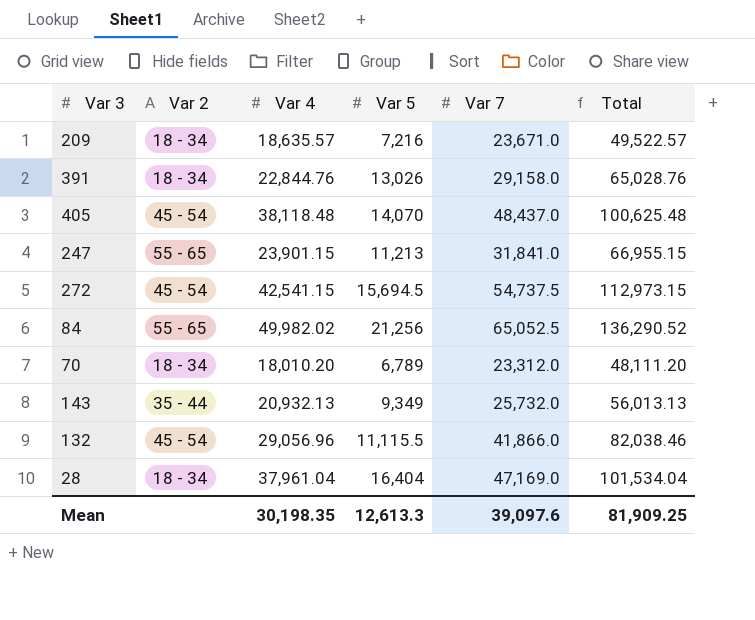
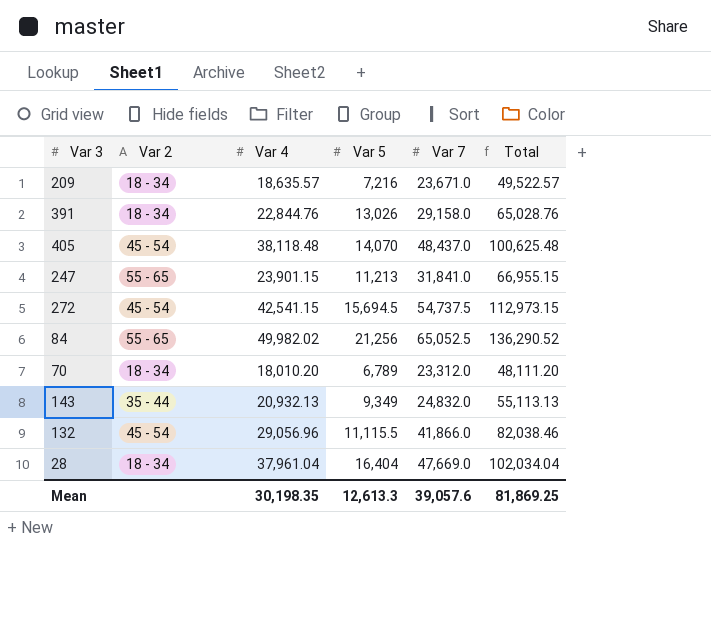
143 | Var 7: 25,732.0 -> 24,832.0
143 | Total: 56,013.13 -> 55,113.13
28 | Var 7: 47,169.0 -> 47,669.0
28 | Total: 101,534.04 -> 102,034.04
Mean | Var 7: 39,097.6 -> 39,057.6
Mean | Total: 81,909.25 -> 81,869.25

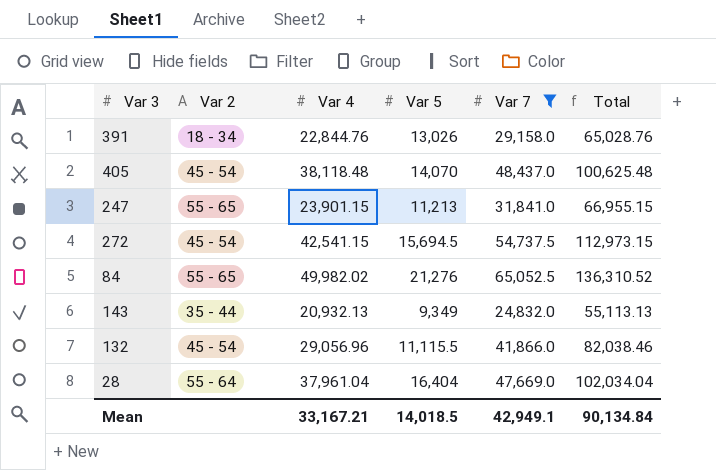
filter: none -> Var 7 >= 24,832.0
84 | Var 5: 21,256 -> 21,276
84 | Total: 136,290.52 -> 136,310.52
28 | Var 2: 18 - 34 -> 55 - 64
Mean | Var 4: 30,198.35 -> 33,167.21
Mean | Var 5: 12,613.3 -> 14,018.5
Mean | Var 7: 39,057.6 -> 42,949.1
Mean | Total: 81,869.25 -> 90,134.84

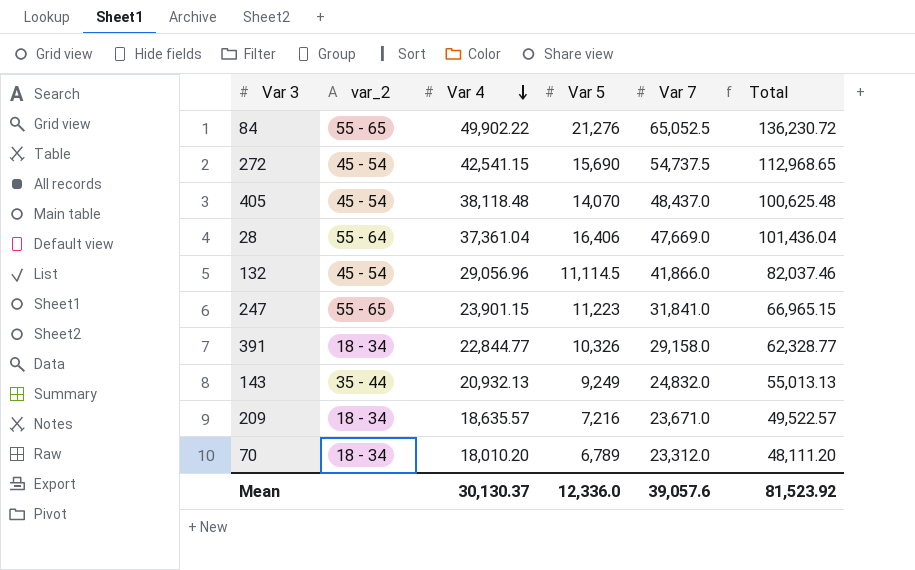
filter: Var 7 >= 24,832.0 -> none
row order: none -> Var 4 descending
column name: Var 2 -> var_2
84 | Var 4: 49,982.02 -> 49,902.22
84 | Total: 136,310.52 -> 136,230.72
272 | Var 5: 15,694.5 -> 15,690
272 | Total: 112,973.15 -> 112,968.65
28 | Var 4: 37,961.04 -> 37,361.04
28 | Var 5: 16,404 -> 16,406
28 | Total: 102,034.04 -> 101,436.04
132 | Var 5: 11,115.5 -> 11,114.5
132 | Total: 82,038.46 -> 82,037.46
247 | Var 5: 11,213 -> 11,223
247 | Total: 66,955.15 -> 66,965.15
391 | Var 4: 22,844.76 -> 22,844.77
391 | Var 5: 13,026 -> 10,326
391 | Total: 65,028.76 -> 62,328.77
143 | Var 5: 9,349 -> 9,249
143 | Total: 55,113.13 -> 55,013.13
Mean | Var 4: 33,167.21 -> 30,130.37
Mean | Var 5: 14,018.5 -> 12,336.0
Mean | Var 7: 42,949.1 -> 39,057.6
Mean | Total: 90,134.84 -> 81,523.92

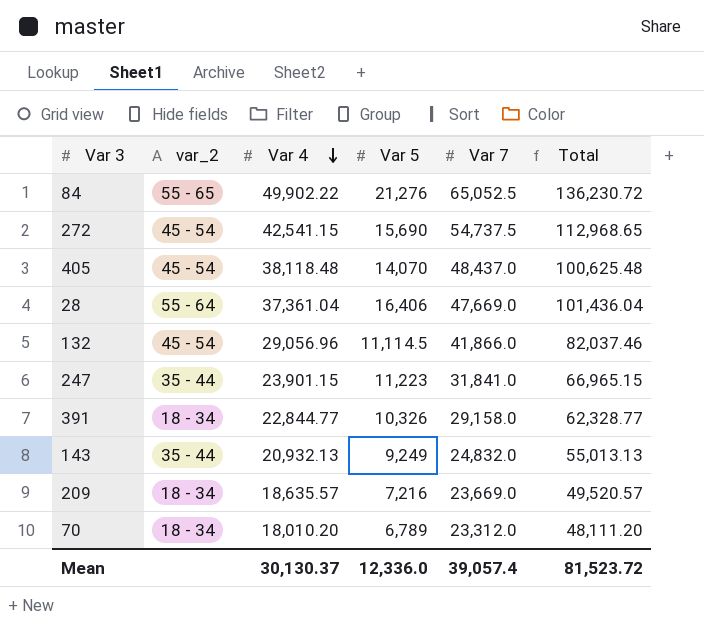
247 | var_2: 55 - 65 -> 35 - 44
209 | Var 7: 23,671.0 -> 23,669.0
209 | Total: 49,522.57 -> 49,520.57
Mean | Var 7: 39,057.6 -> 39,057.4
Mean | Total: 81,523.92 -> 81,523.72

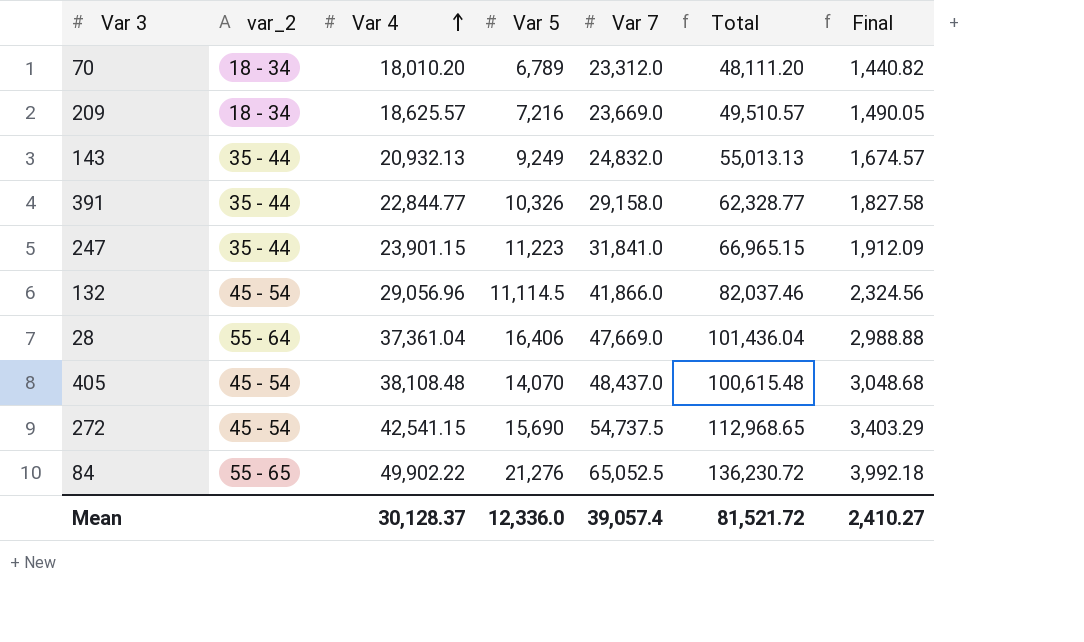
row order: Var 4 descending -> Var 4 ascending
column Final | formula: none -> [Var 4] * 0.08
209 | Var 4: 18,635.57 -> 18,625.57
209 | Total: 49,520.57 -> 49,510.57
391 | var_2: 18 - 34 -> 35 - 44
405 | Var 4: 38,118.48 -> 38,108.48
405 | Total: 100,625.48 -> 100,615.48
Mean | Var 4: 30,130.37 -> 30,128.37
Mean | Total: 81,523.72 -> 81,521.72

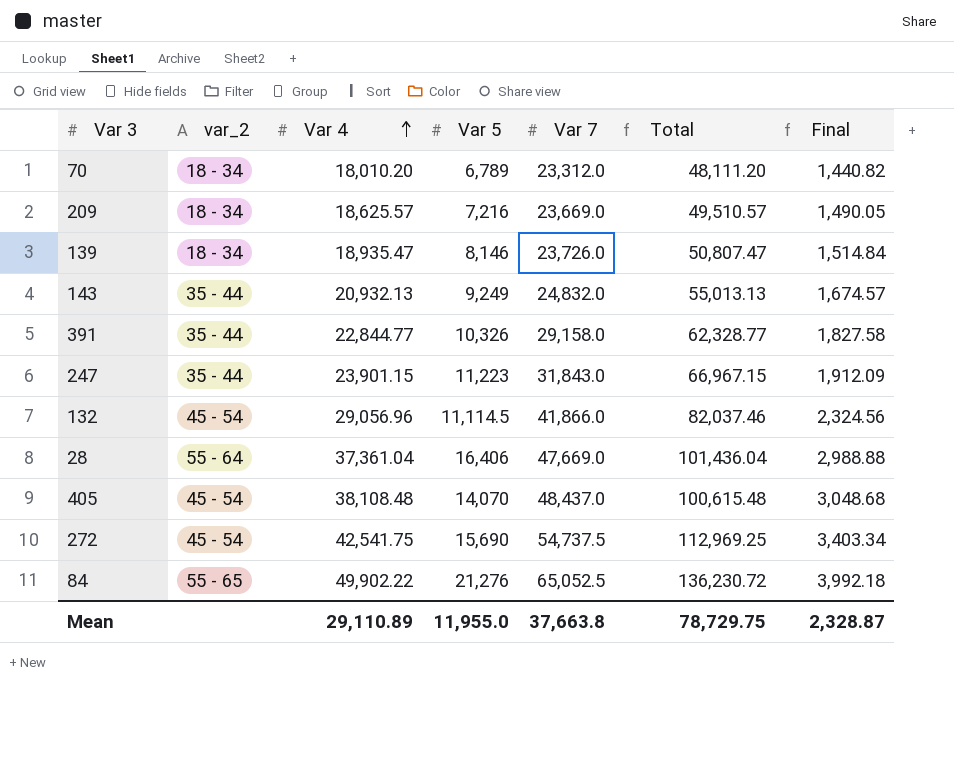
row 139: none -> 18 - 34 | 18,935.47 | 8,146 | 23,726.0 | 50,807.47 | 1,514.84
247 | Var 7: 31,841.0 -> 31,843.0
247 | Total: 66,965.15 -> 66,967.15
272 | Var 4: 42,541.15 -> 42,541.75
272 | Total: 112,968.65 -> 112,969.25
272 | Final: 3,403.29 -> 3,403.34
Mean | Var 4: 30,128.37 -> 29,110.89
Mean | Var 5: 12,336.0 -> 11,955.0
Mean | Var 7: 39,057.4 -> 37,663.8
Mean | Total: 81,521.72 -> 78,729.75
Mean | Final: 2,410.27 -> 2,328.87

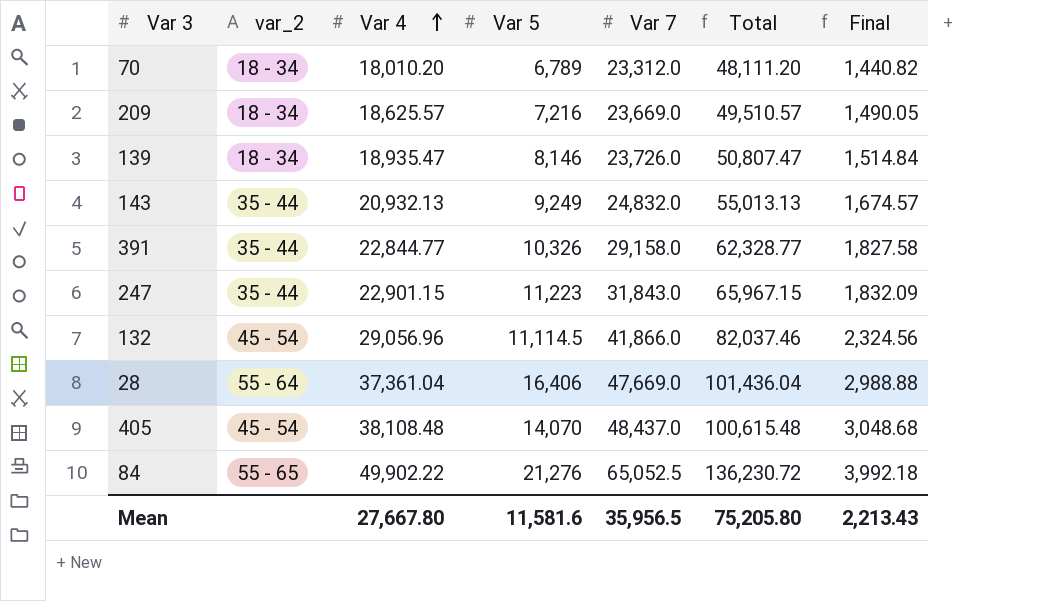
row 272: 45 - 54 | 42,541.75 | 15,690 | 54,737.5 | 112,969.25 | 3,403.34 -> none
247 | Var 4: 23,901.15 -> 22,901.15
247 | Total: 66,967.15 -> 65,967.15
247 | Final: 1,912.09 -> 1,832.09
Mean | Var 4: 29,110.89 -> 27,667.80
Mean | Var 5: 11,955.0 -> 11,581.6
Mean | Var 7: 37,663.8 -> 35,956.5
Mean | Total: 78,729.75 -> 75,205.80
Mean | Final: 2,328.87 -> 2,213.43

